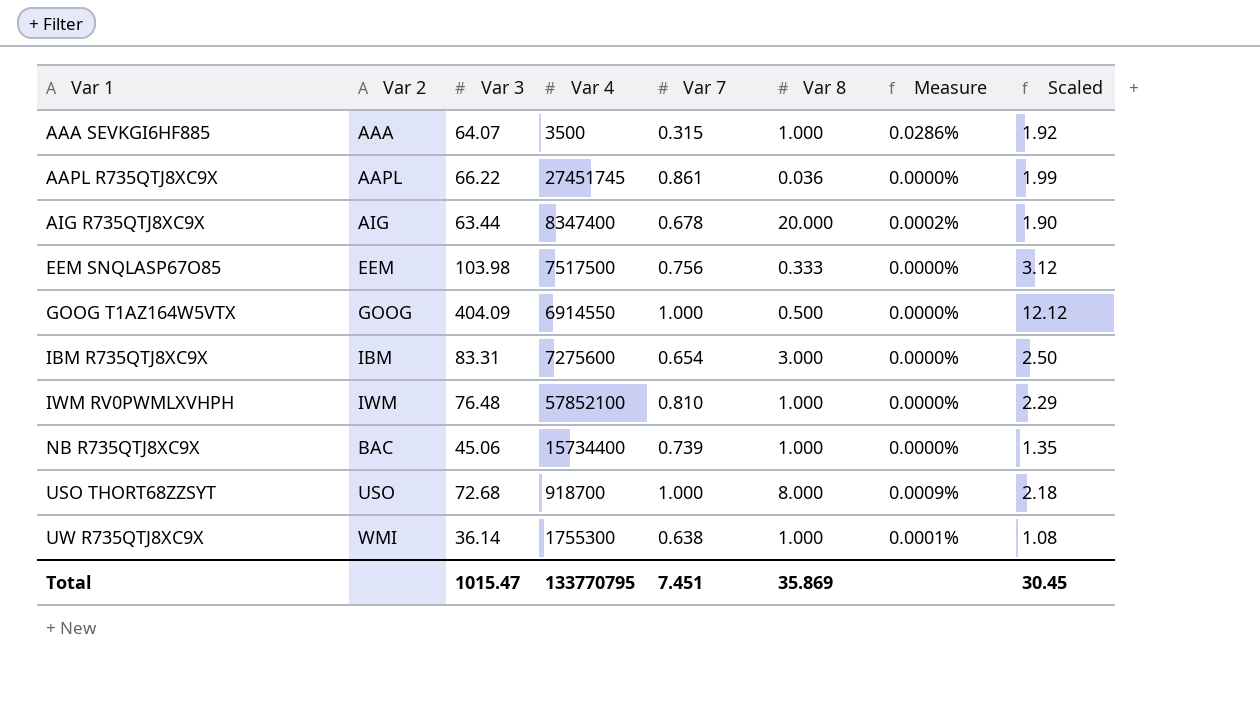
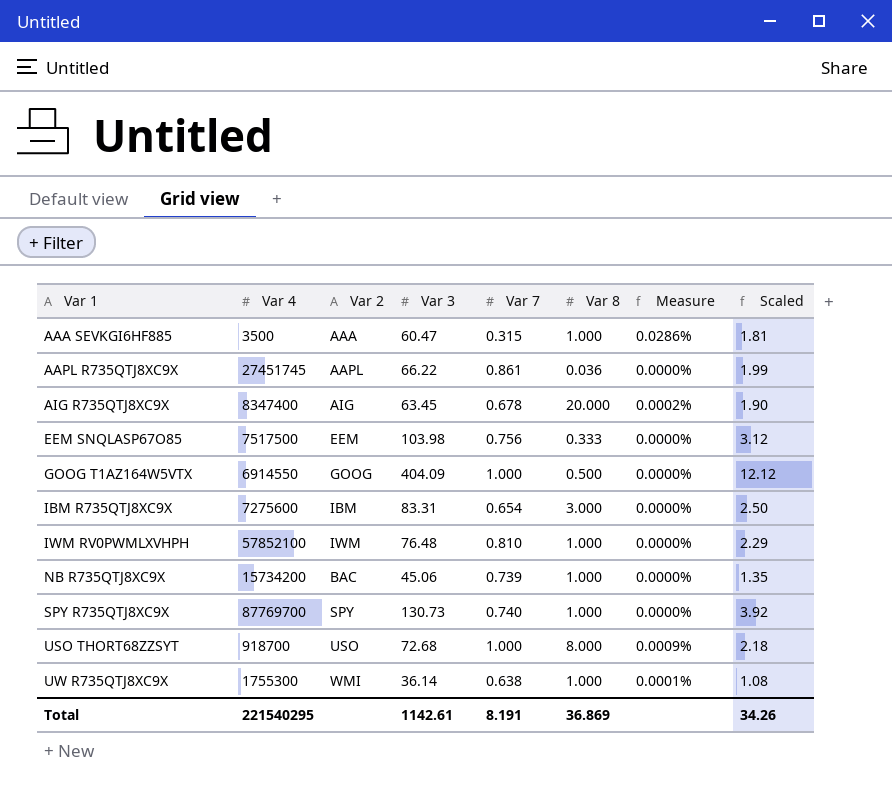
column Var 4 | position: 4 -> 2
AAA SEVKGI6HF885 | Var 3: 64.07 -> 60.47
AAA SEVKGI6HF885 | Scaled: 1.92 -> 1.81
AIG R735QTJ8XC9X | Var 3: 63.44 -> 63.45
NB R735QTJ8XC9X | Var 4: 15734400 -> 15734200
row SPY R735QTJ8XC9X: none -> 87769700 | SPY | 130.73 | 0.740 | 1.000 | 0.0000% | 3.92
Total | Var 4: 133770795 -> 221540295
Total | Var 3: 1015.47 -> 1142.61
Total | Var 7: 7.451 -> 8.191
Total | Var 8: 35.869 -> 36.869
Total | Scaled: 30.45 -> 34.26

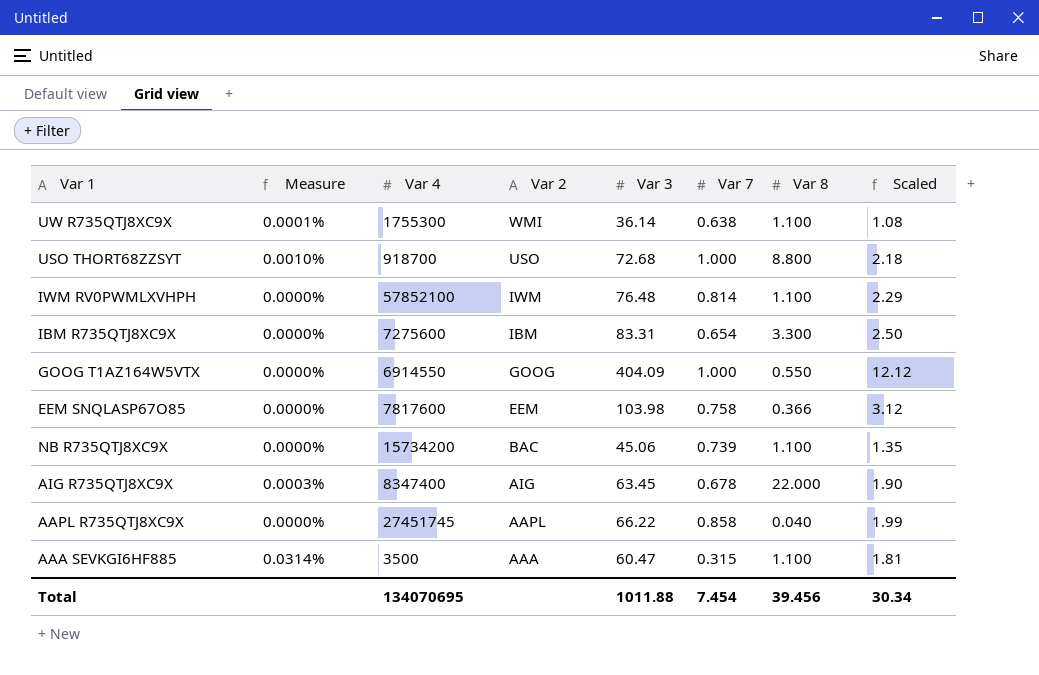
row order: Var 1 ascending -> Var 2 descending
column Measure | position: 7 -> 2
row SPY R735QTJ8XC9X: 87769700 | SPY | 130.73 | 0.740 | 1.000 | 0.0000% | 3.92 -> none
UW R735QTJ8XC9X | Var 8: 1.000 -> 1.100
USO THORT68ZZSYT | Measure: 0.0009% -> 0.0010%
USO THORT68ZZSYT | Var 8: 8.000 -> 8.800
IWM RV0PWMLXVHPH | Var 7: 0.810 -> 0.814
IWM RV0PWMLXVHPH | Var 8: 1.000 -> 1.100
IBM R735QTJ8XC9X | Var 8: 3.000 -> 3.300
GOOG T1AZ164W5VTX | Var 8: 0.500 -> 0.550
EEM SNQLASP67O85 | Var 4: 7517500 -> 7817600
EEM SNQLASP67O85 | Var 7: 0.756 -> 0.758
EEM SNQLASP67O85 | Var 8: 0.333 -> 0.366
NB R735QTJ8XC9X | Var 8: 1.000 -> 1.100
AIG R735QTJ8XC9X | Measure: 0.0002% -> 0.0003%
AIG R735QTJ8XC9X | Var 8: 20.000 -> 22.000
AAPL R735QTJ8XC9X | Var 7: 0.861 -> 0.858
AAPL R735QTJ8XC9X | Var 8: 0.036 -> 0.040
AAA SEVKGI6HF885 | Measure: 0.0286% -> 0.0314%
AAA SEVKGI6HF885 | Var 8: 1.000 -> 1.100
Total | Var 4: 221540295 -> 134070695
Total | Var 3: 1142.61 -> 1011.88
Total | Var 7: 8.191 -> 7.454
Total | Var 8: 36.869 -> 39.456
Total | Scaled: 34.26 -> 30.34

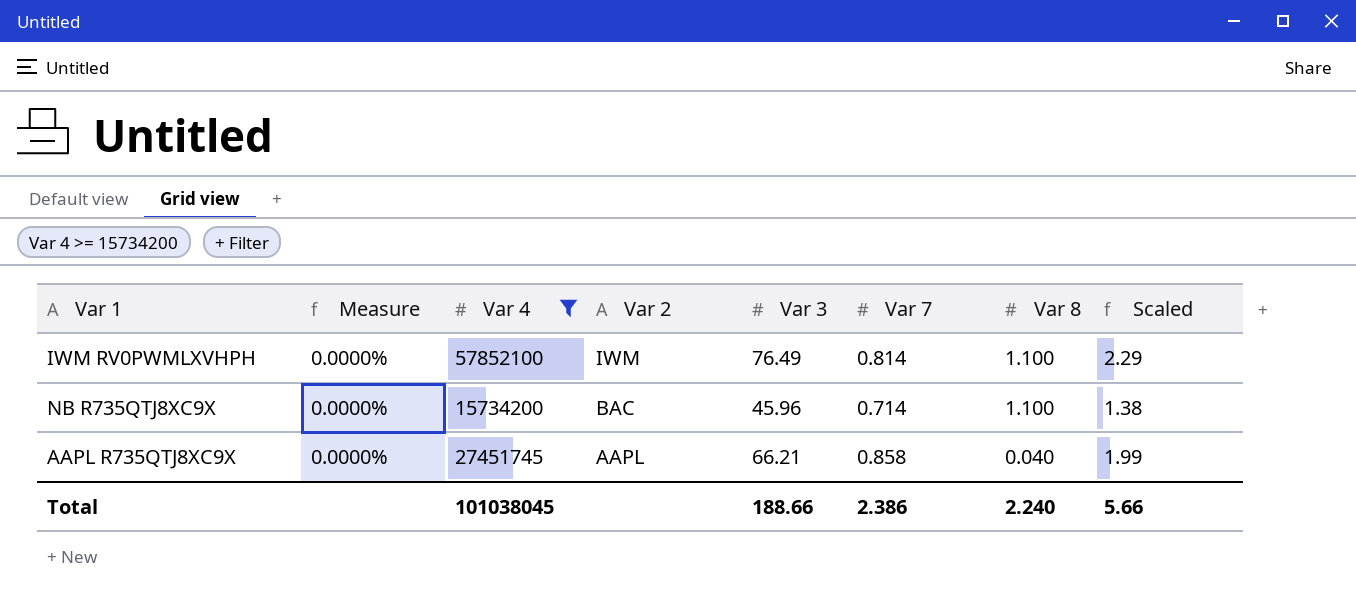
filter: none -> Var 4 >= 15734200
IWM RV0PWMLXVHPH | Var 3: 76.48 -> 76.49
NB R735QTJ8XC9X | Var 3: 45.06 -> 45.96
NB R735QTJ8XC9X | Var 7: 0.739 -> 0.714
NB R735QTJ8XC9X | Scaled: 1.35 -> 1.38
AAPL R735QTJ8XC9X | Var 3: 66.22 -> 66.21
Total | Var 4: 134070695 -> 101038045
Total | Var 3: 1011.88 -> 188.66
Total | Var 7: 7.454 -> 2.386
Total | Var 8: 39.456 -> 2.240
Total | Scaled: 30.34 -> 5.66

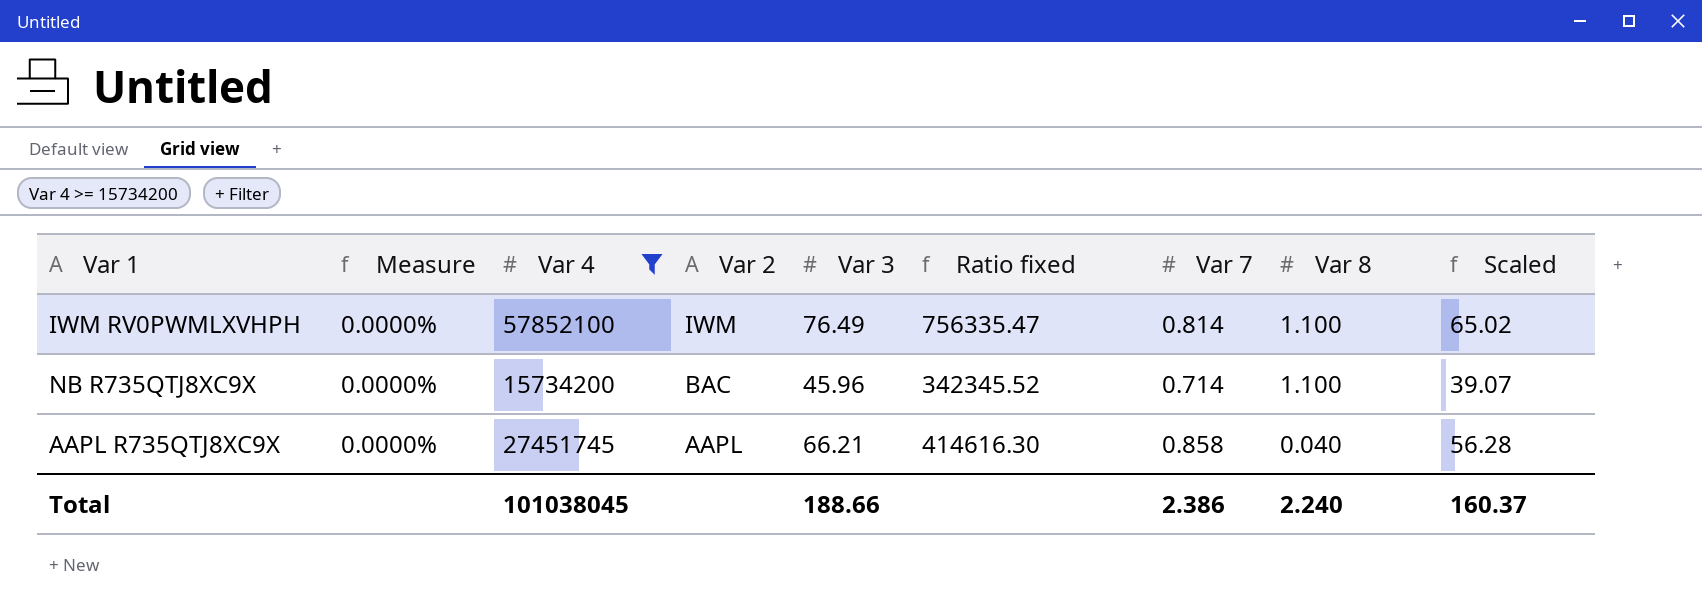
column Ratio fixed | formula: none -> [Var 4] / [Var 3]
column Scaled | formula: [Var 3] * 0.03 -> [Var 3] * 0.85
Total | Scaled: 5.66 -> 160.37

